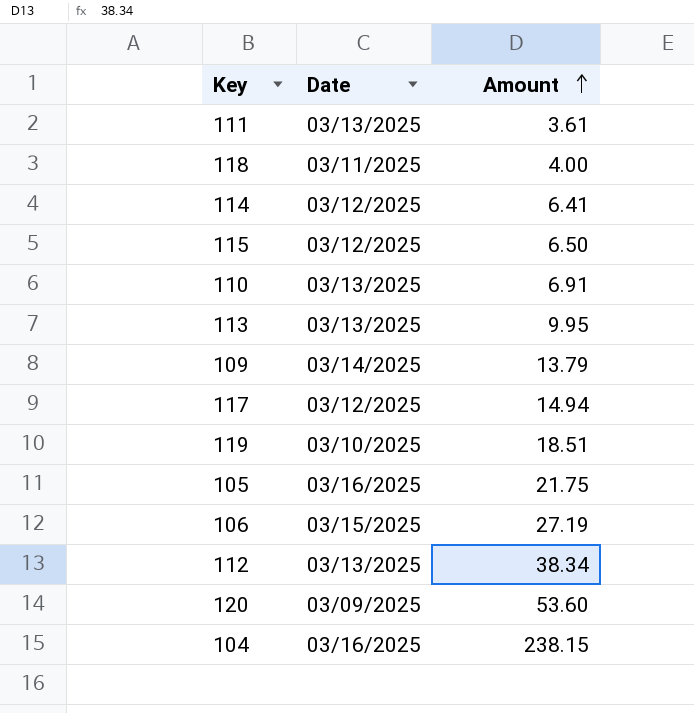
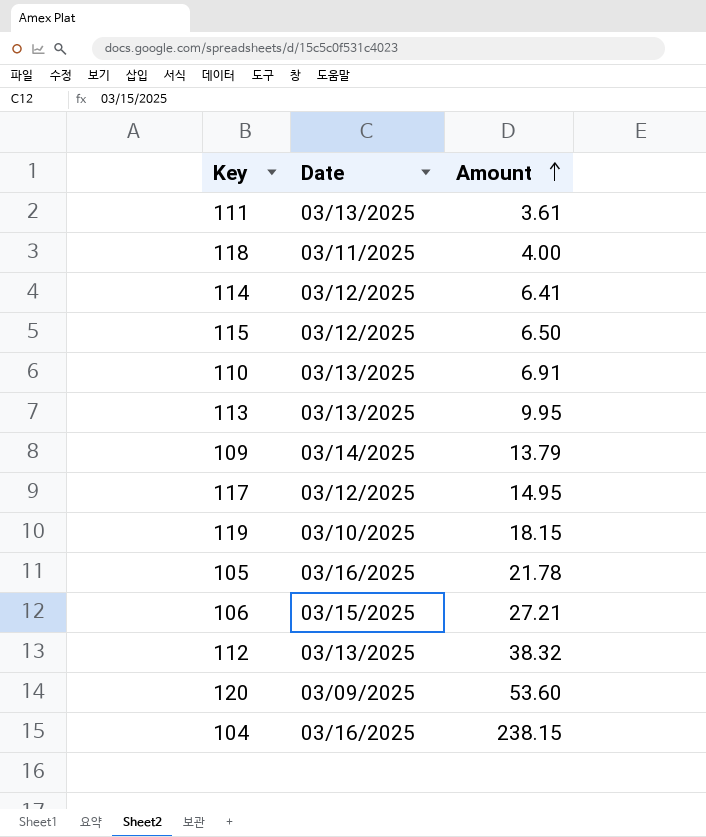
117 | Amount: 14.94 -> 14.95
119 | Amount: 18.51 -> 18.15
105 | Amount: 21.75 -> 21.78
106 | Amount: 27.19 -> 27.21
112 | Amount: 38.34 -> 38.32

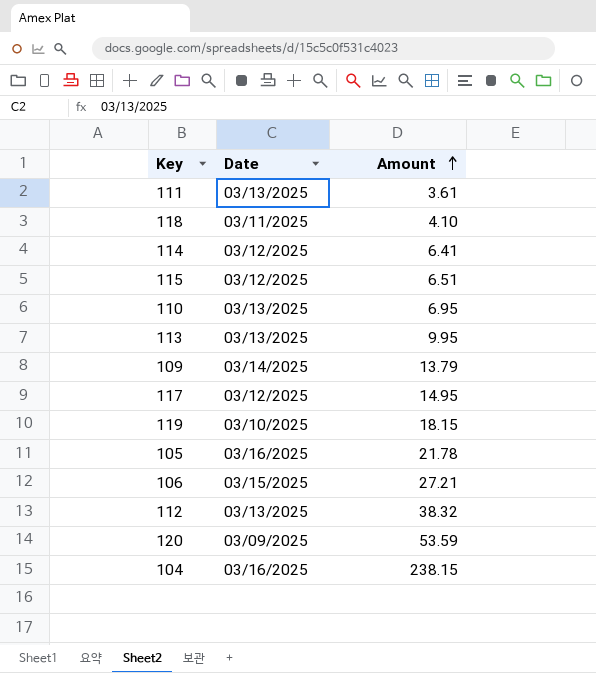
118 | Amount: 4.00 -> 4.10
115 | Amount: 6.50 -> 6.51
110 | Amount: 6.91 -> 6.95
120 | Amount: 53.60 -> 53.59

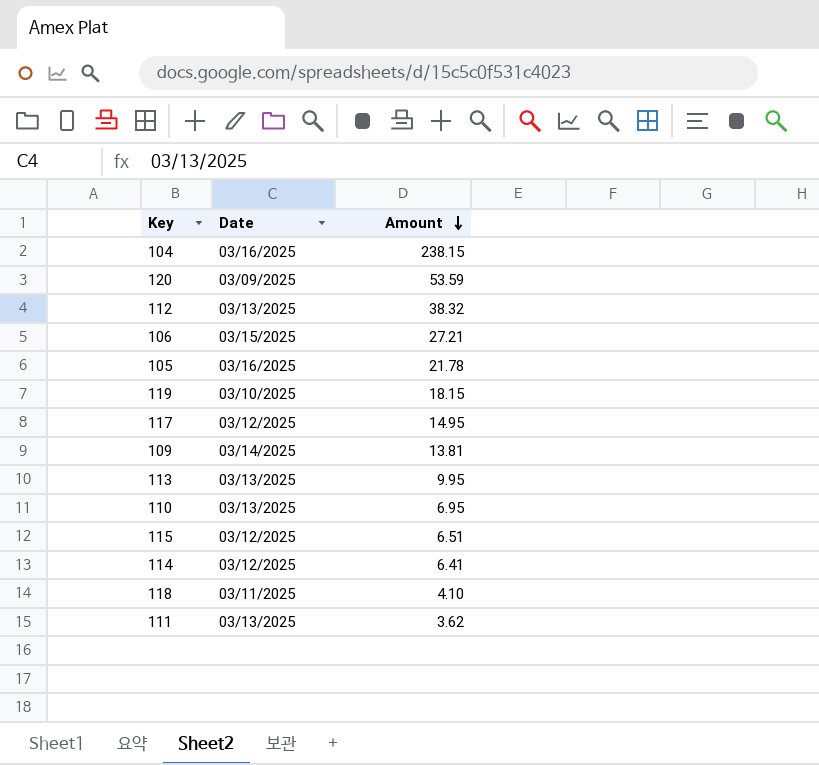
row order: Amount ascending -> Amount descending
109 | Amount: 13.79 -> 13.81
111 | Amount: 3.61 -> 3.62

